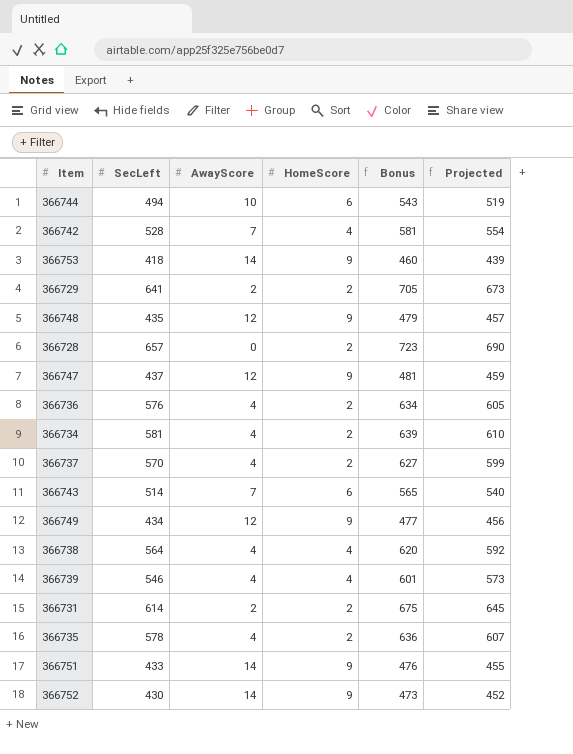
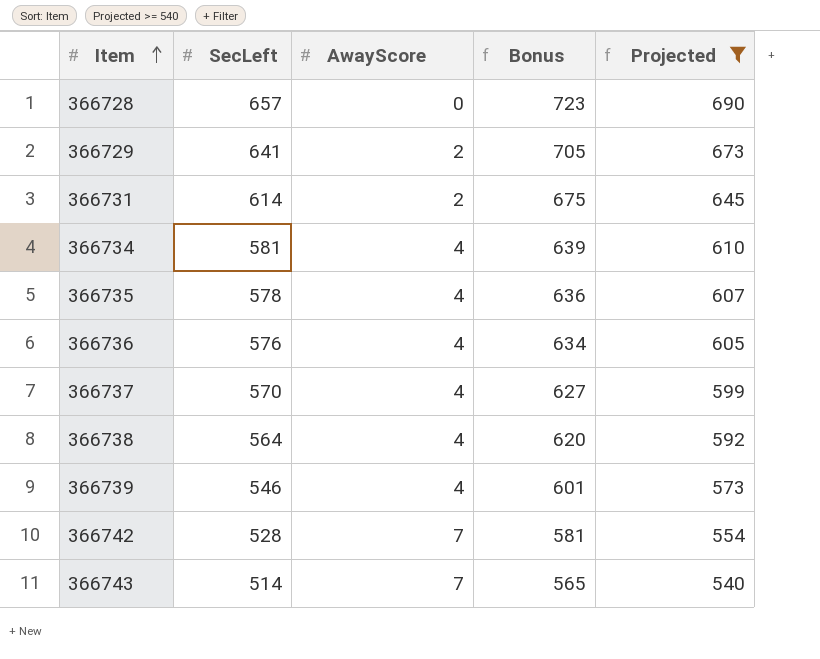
filter: none -> Projected >= 540
row order: none -> Item ascending
column HomeScore | position: 4 -> none

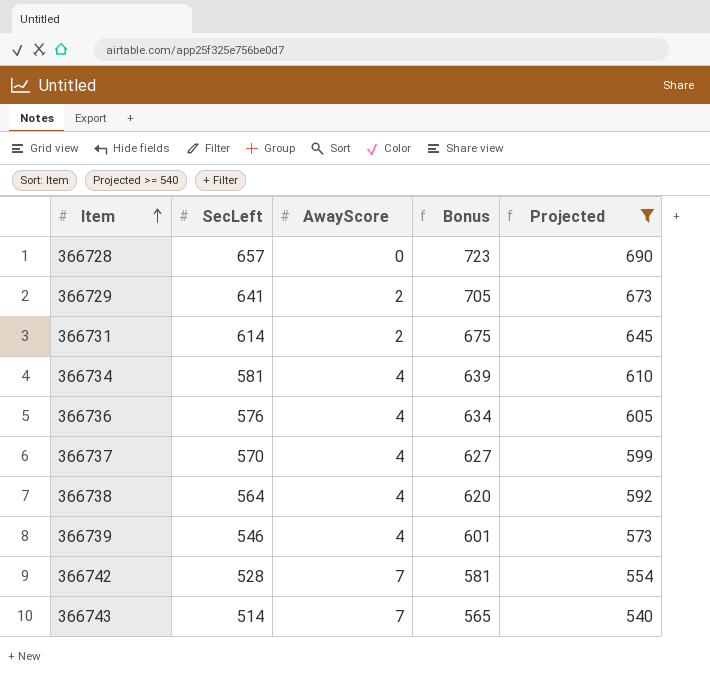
row 366735: 578 | 4 | 636 | 607 -> none

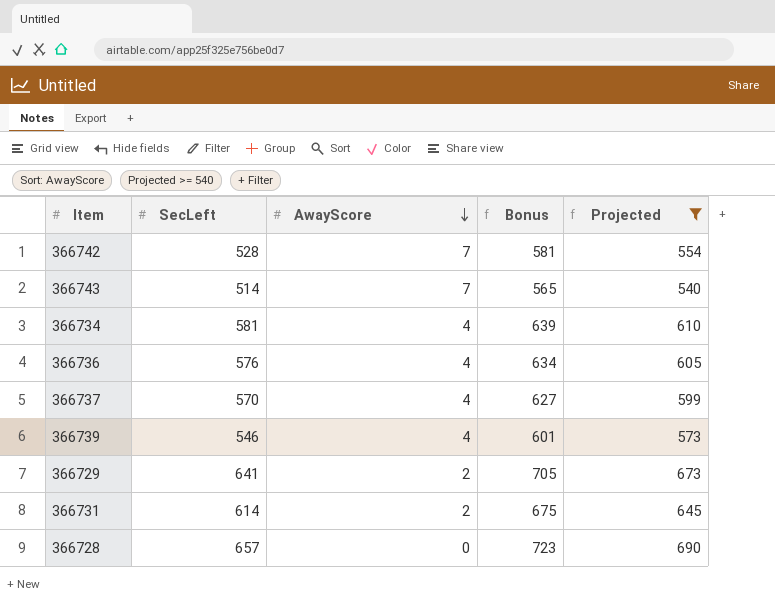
row order: Item ascending -> AwayScore descending
row 366738: 564 | 4 | 620 | 592 -> none

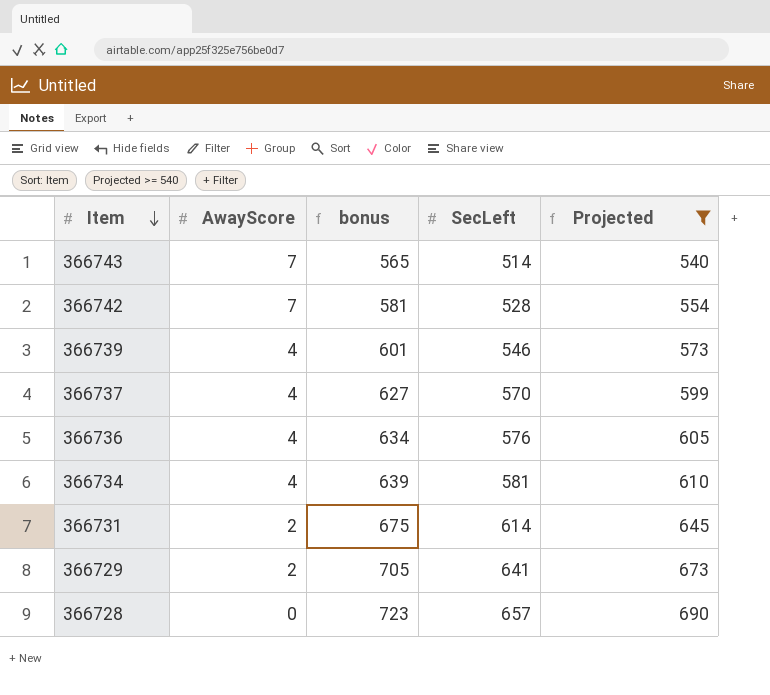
row order: AwayScore descending -> Item descending
column name: Bonus -> bonus
column SecLeft | position: 2 -> 4

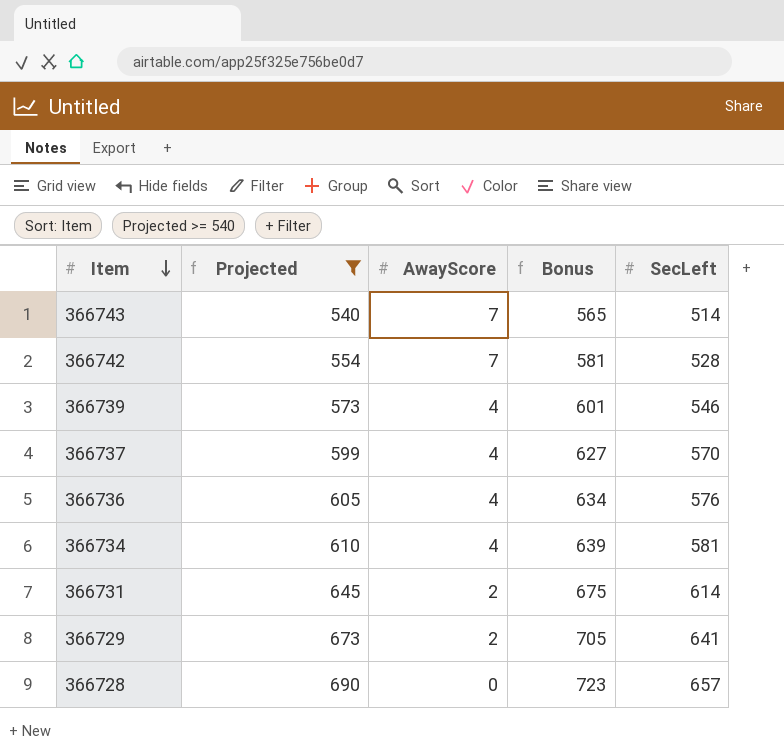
column Projected | position: 5 -> 2
column name: bonus -> Bonus

